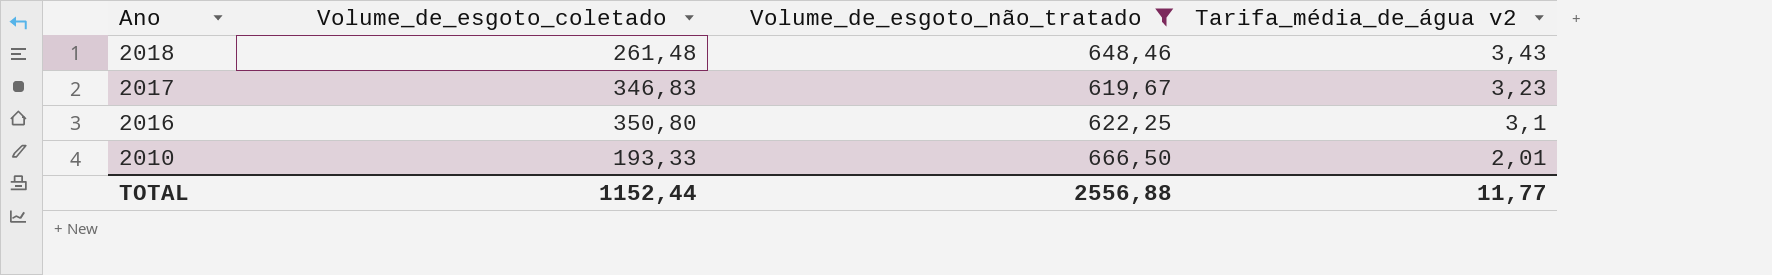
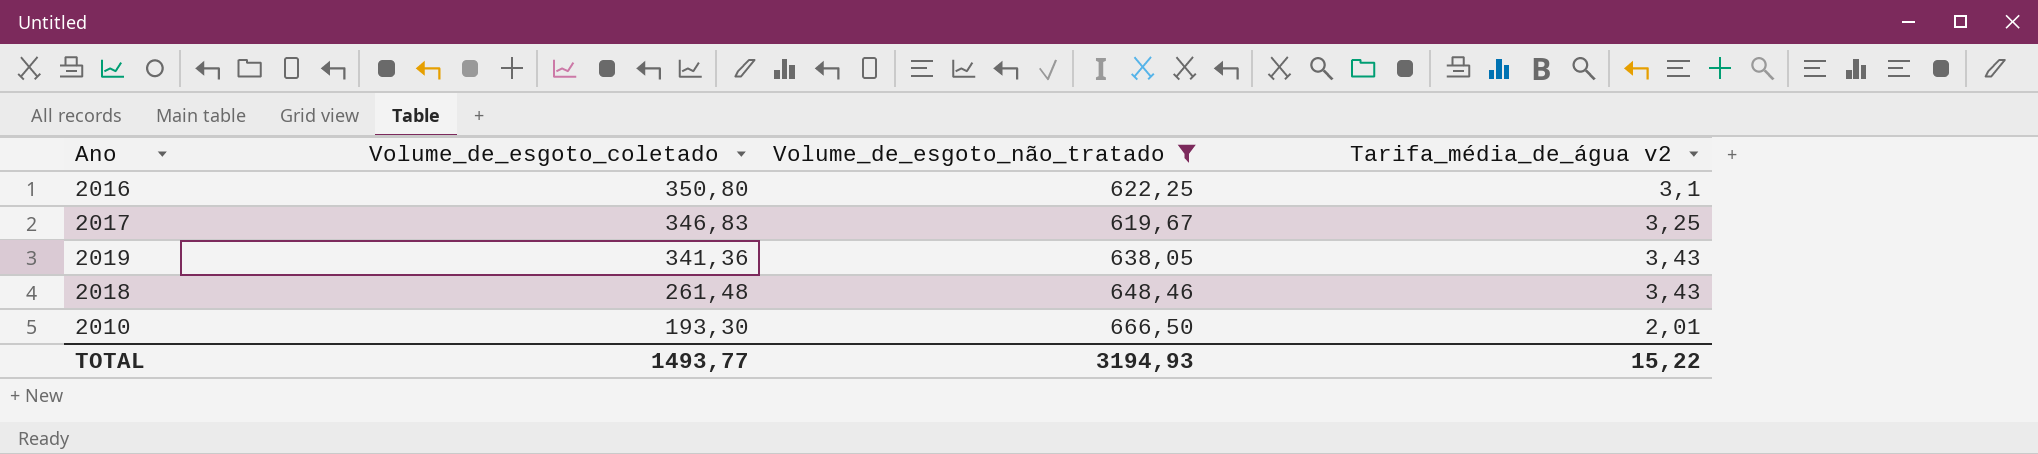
row order: Ano descending -> Volume_de_esgoto_coletado descending
2017 | Tarifa_média_de_água v2: 3,23 -> 3,25
row 2019: none -> 341,36 | 638,05 | 3,43
2010 | Volume_de_esgoto_coletado: 193,33 -> 193,30
TOTAL | Volume_de_esgoto_coletado: 1152,44 -> 1493,77
TOTAL | Volume_de_esgoto_não_tratado: 2556,88 -> 3194,93
TOTAL | Tarifa_média_de_água v2: 11,77 -> 15,22

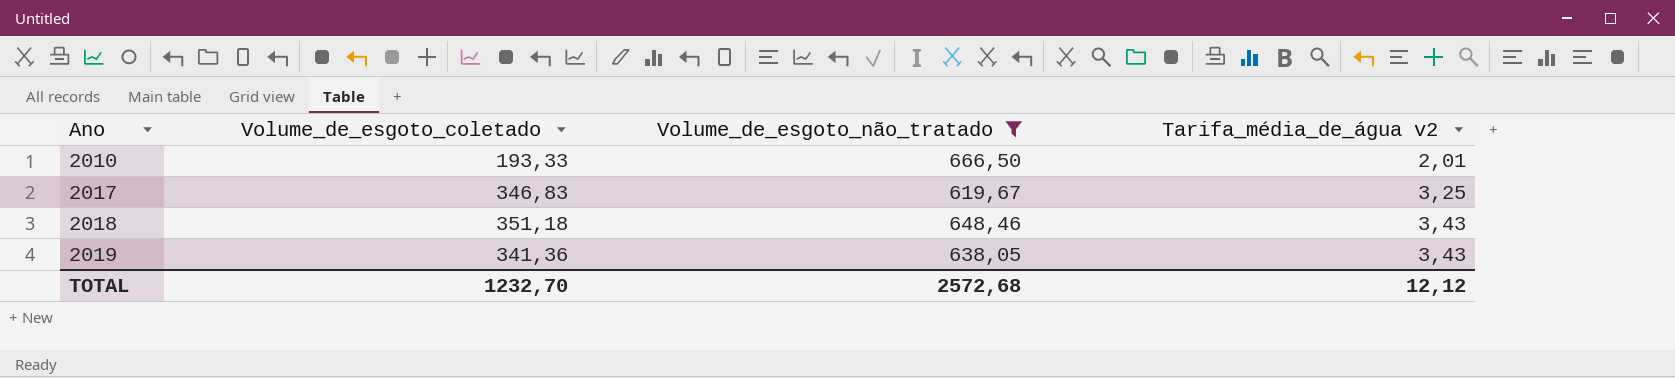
row order: Volume_de_esgoto_coletado descending -> Ano ascending
row 2016: 350,80 | 622,25 | 3,1 -> none
2010 | Volume_de_esgoto_coletado: 193,30 -> 193,33
2018 | Volume_de_esgoto_coletado: 261,48 -> 351,18
TOTAL | Volume_de_esgoto_coletado: 1493,77 -> 1232,70
TOTAL | Volume_de_esgoto_não_tratado: 3194,93 -> 2572,68
TOTAL | Tarifa_média_de_água v2: 15,22 -> 12,12

